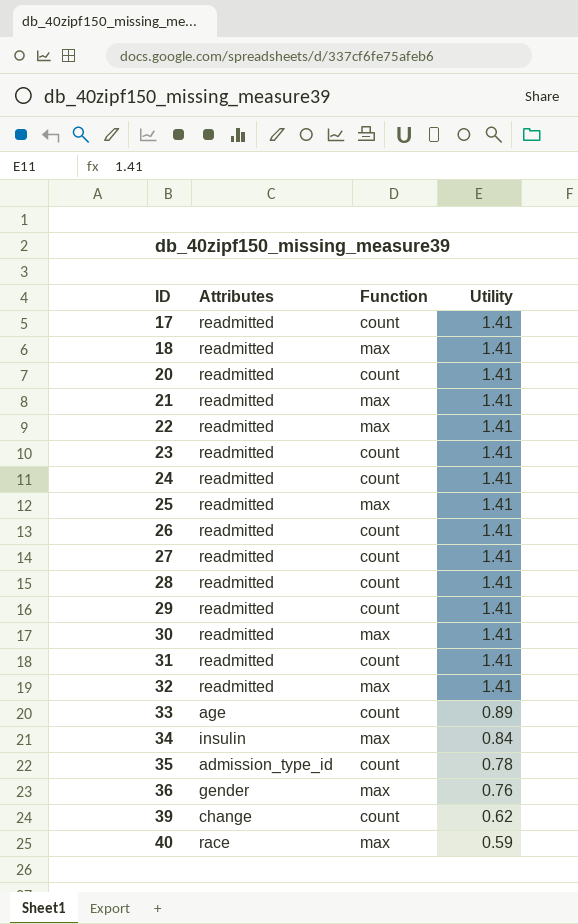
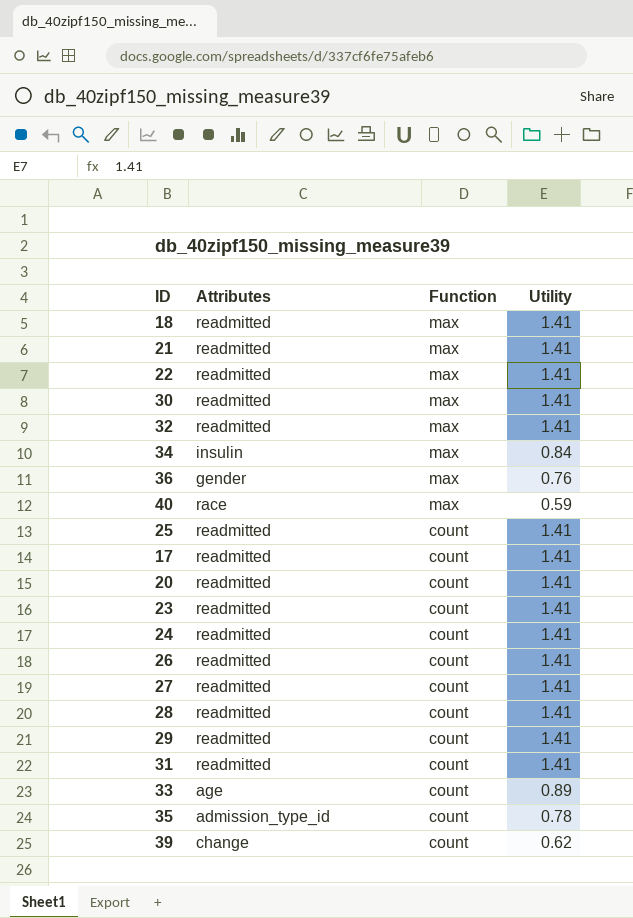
row order: ID ascending -> Function descending
25 | Function: max -> count

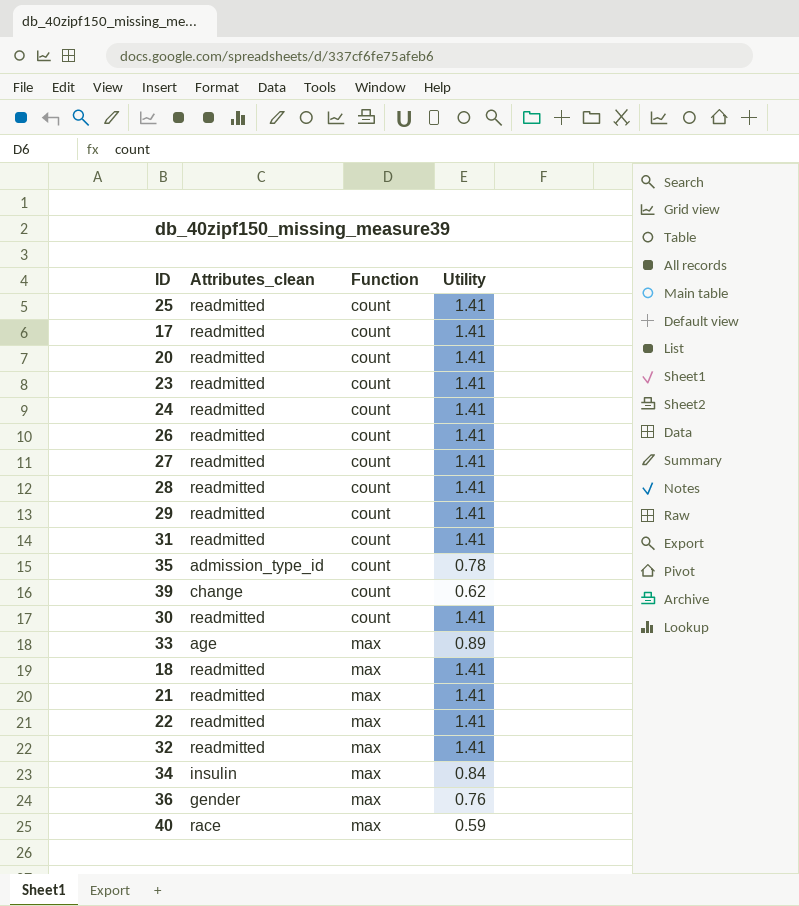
row order: Function descending -> Function ascending
column name: Attributes -> Attributes_clean
30 | Function: max -> count
33 | Function: count -> max

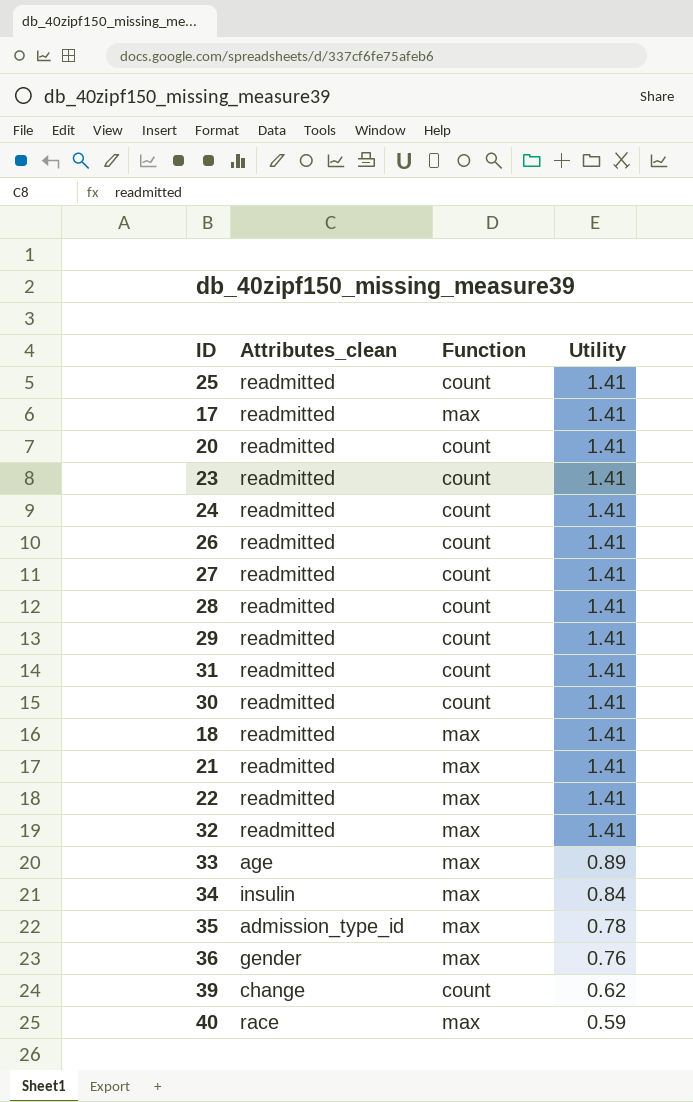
row order: Function ascending -> Utility descending
17 | Function: count -> max
35 | Function: count -> max

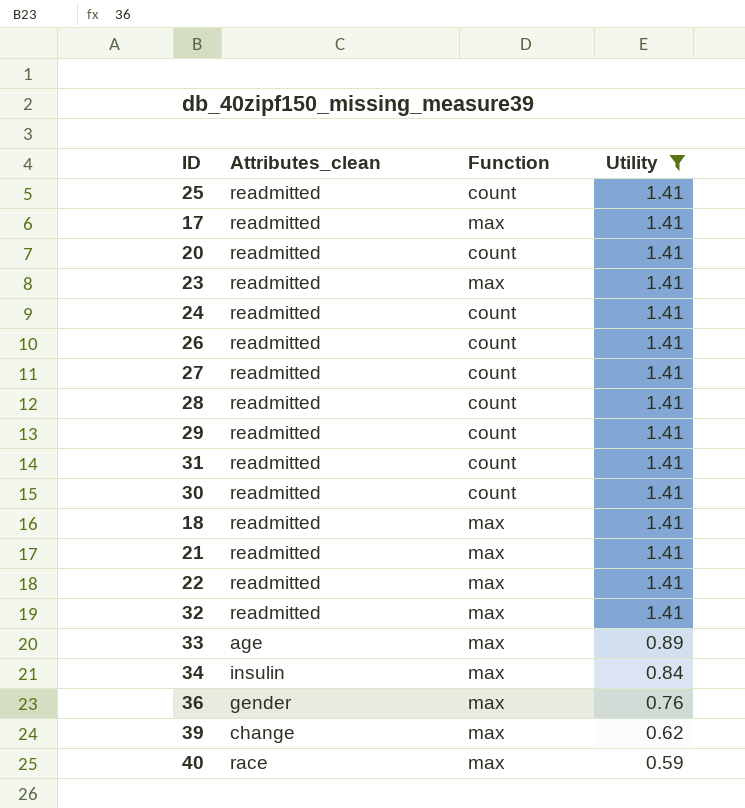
filter: none -> Utility != 0.78
23 | Function: count -> max
39 | Function: count -> max

